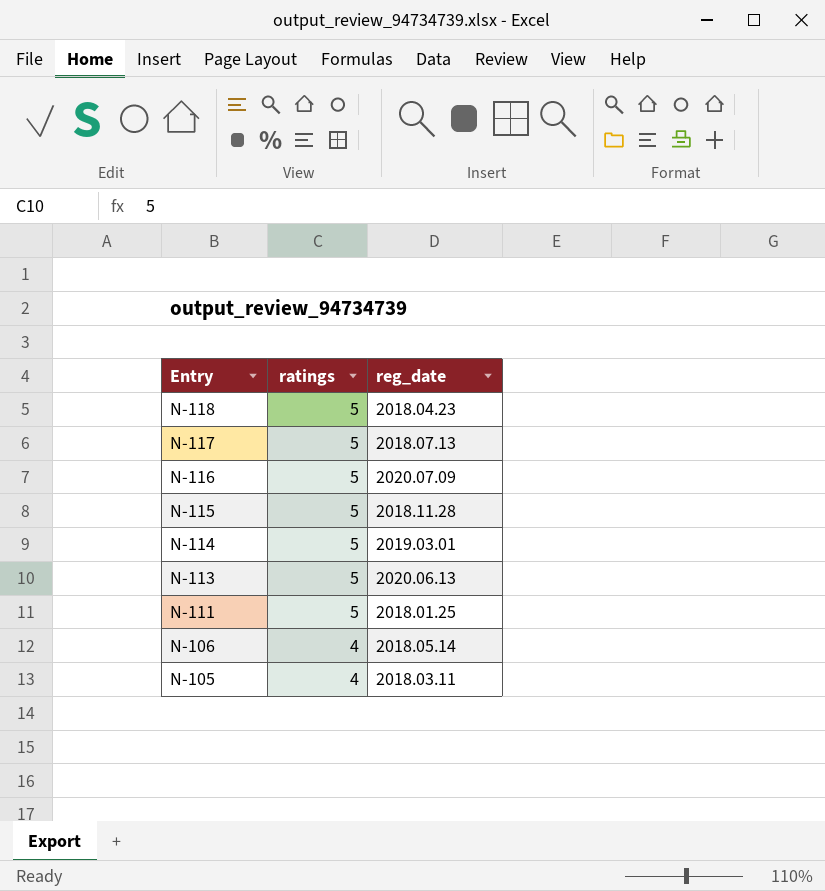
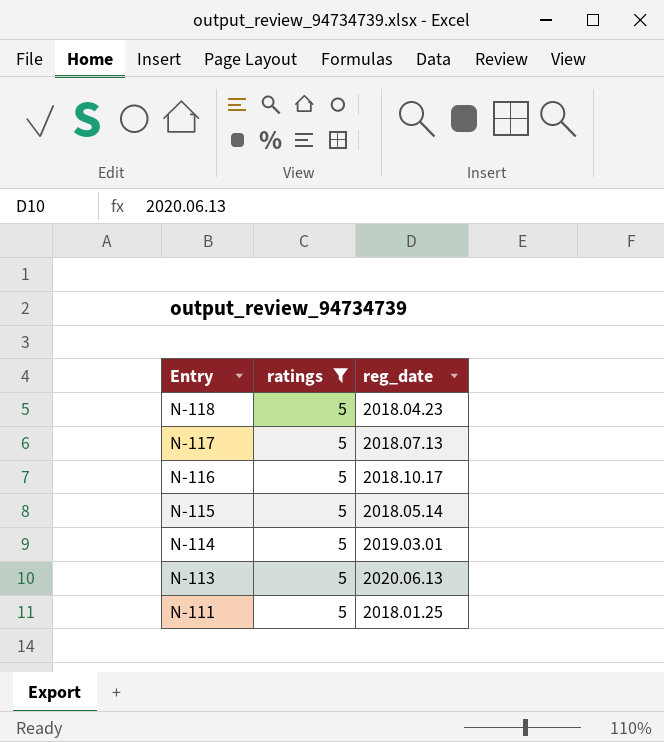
filter: none -> ratings = 5
N-116 | reg_date: 2020.07.09 -> 2018.10.17
N-115 | reg_date: 2018.11.28 -> 2018.05.14

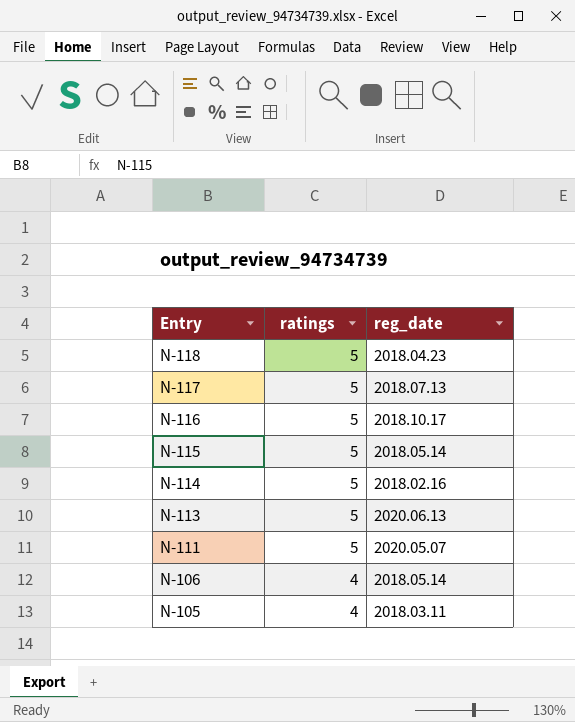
filter: ratings = 5 -> none
N-114 | reg_date: 2019.03.01 -> 2018.02.16
N-111 | reg_date: 2018.01.25 -> 2020.05.07

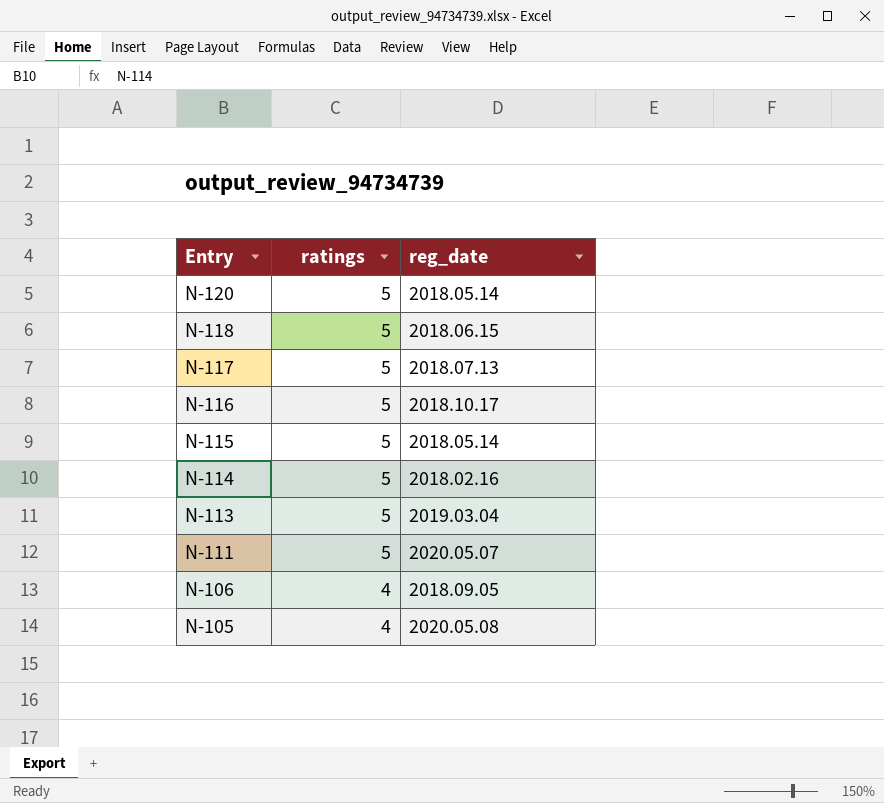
row N-120: none -> 5 | 2018.05.14
N-118 | reg_date: 2018.04.23 -> 2018.06.15
N-113 | reg_date: 2020.06.13 -> 2019.03.04
N-106 | reg_date: 2018.05.14 -> 2018.09.05
N-105 | reg_date: 2018.03.11 -> 2020.05.08

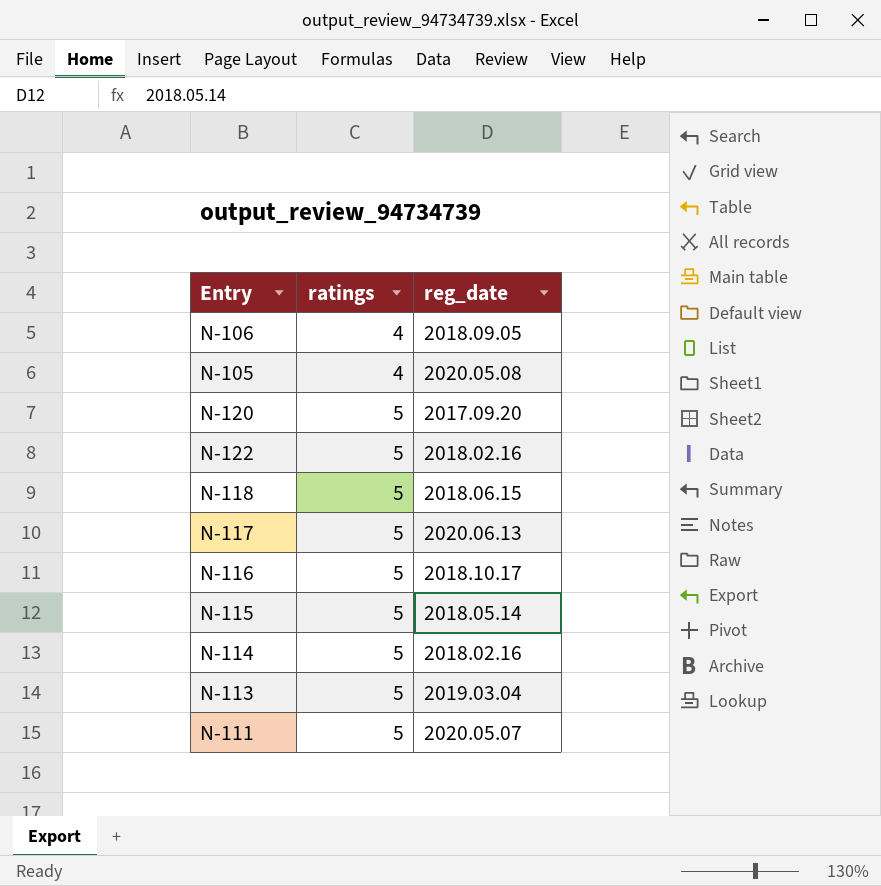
row order: Entry descending -> ratings ascending
N-120 | reg_date: 2018.05.14 -> 2017.09.20
row N-122: none -> 5 | 2018.02.16
N-117 | reg_date: 2018.07.13 -> 2020.06.13

